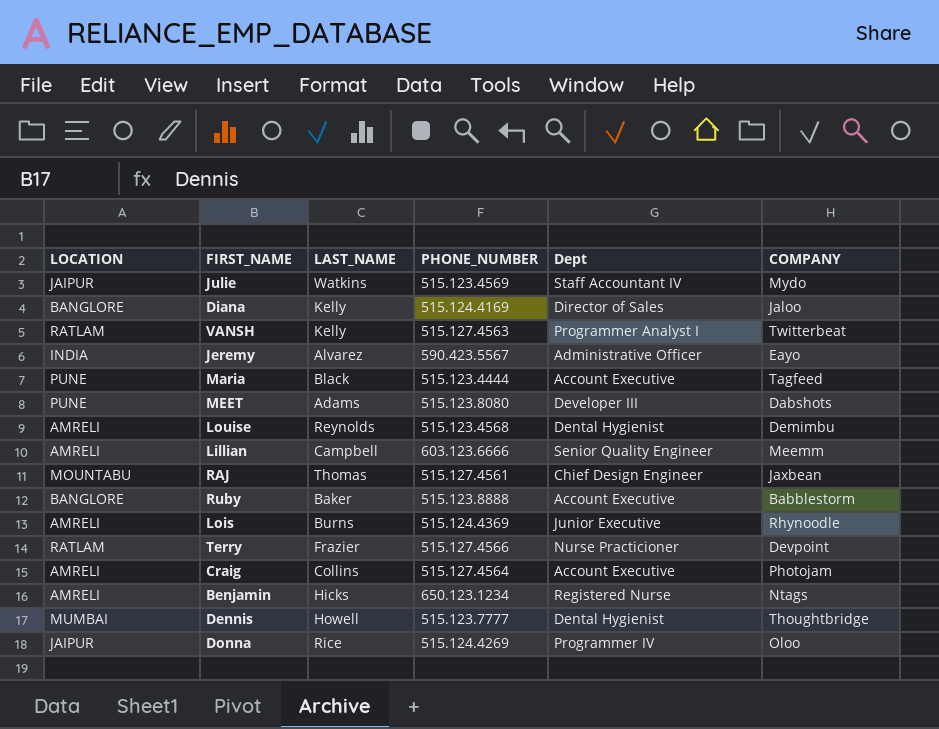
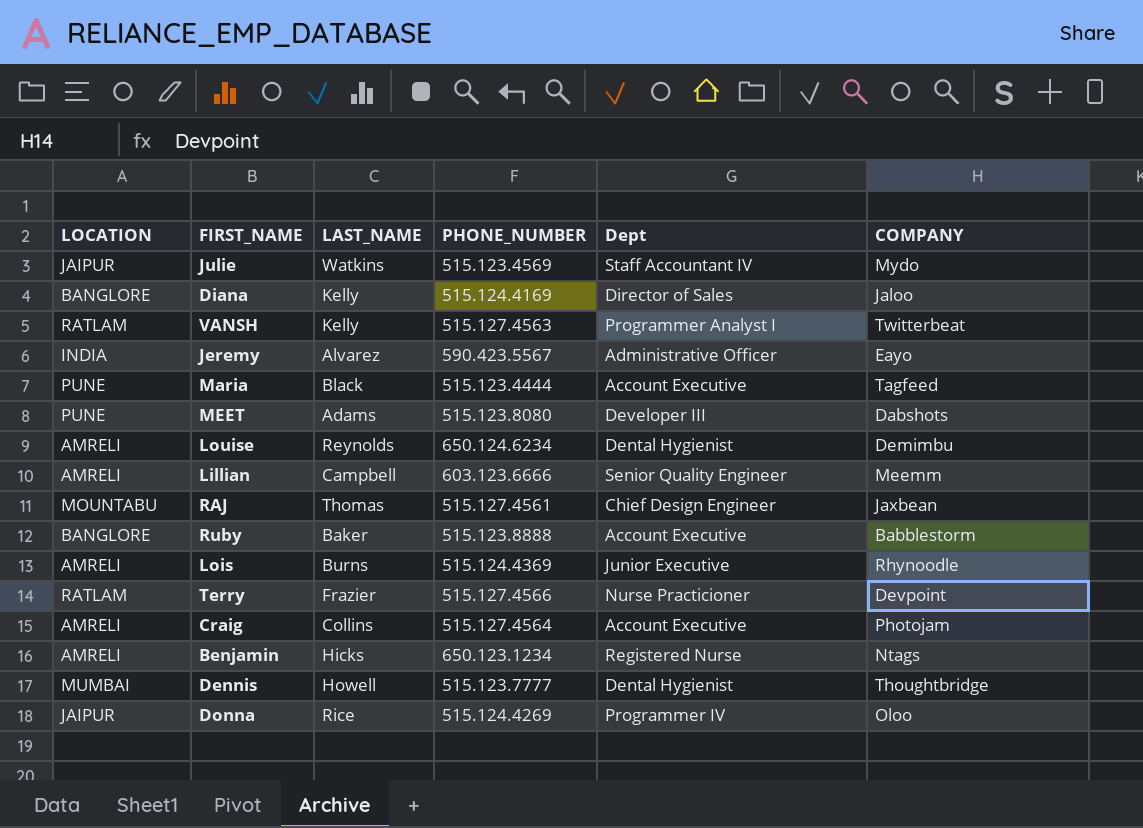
Louise | PHONE_NUMBER: 515.123.4568 -> 650.124.6234

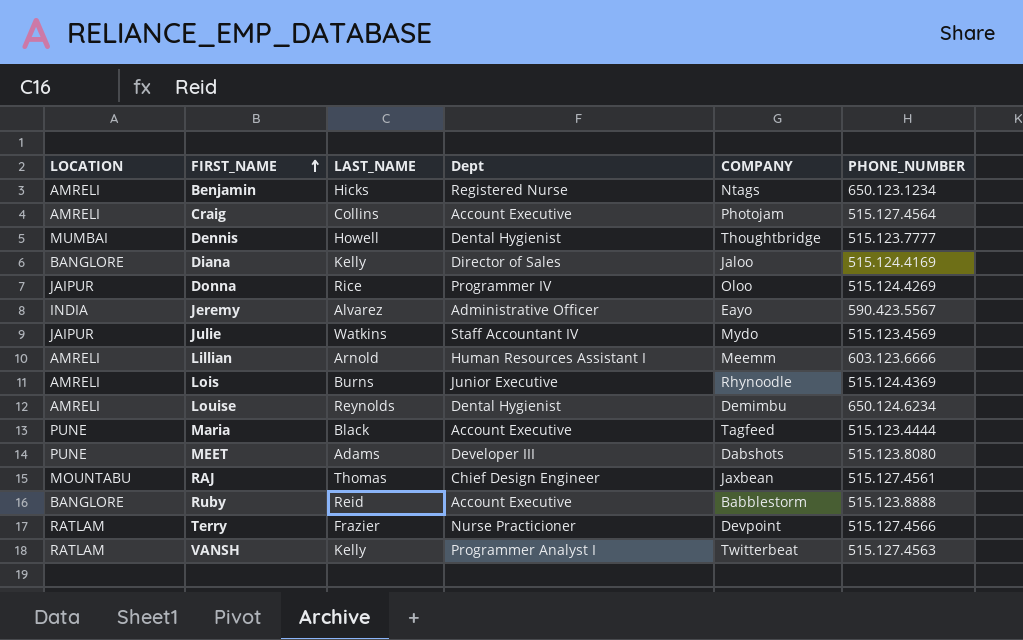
row order: none -> FIRST_NAME ascending
column PHONE_NUMBER | position: 4 -> 6
Lillian | LAST_NAME: Campbell -> Arnold
Lillian | Dept: Senior Quality Engineer -> Human Resources Assistant I
Ruby | LAST_NAME: Baker -> Reid

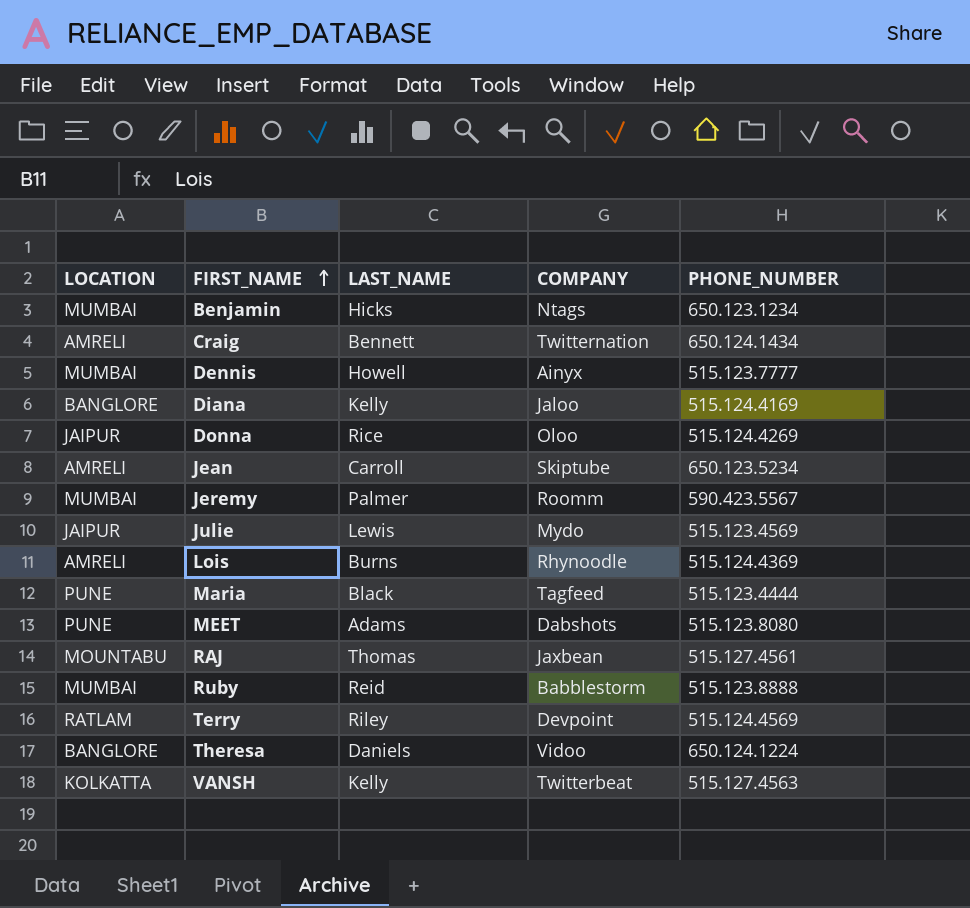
column Dept | position: 4 -> none
row Lillian: AMRELI | Arnold | Human Resources Assistant I | Meemm | 603.123.6666 -> none
row Louise: AMRELI | Reynolds | Dental Hygienist | Demimbu | 650.124.6234 -> none
Benjamin | LOCATION: AMRELI -> MUMBAI
Craig | LAST_NAME: Collins -> Bennett
Craig | COMPANY: Photojam -> Twitternation
Craig | PHONE_NUMBER: 515.127.4564 -> 650.124.1434
Dennis | COMPANY: Thoughtbridge -> Ainyx
row Jean: none -> AMRELI | Carroll | Skiptube | 650.123.5234
Jeremy | LOCATION: INDIA -> MUMBAI
Jeremy | LAST_NAME: Alvarez -> Palmer
Jeremy | COMPANY: Eayo -> Roomm
Julie | LAST_NAME: Watkins -> Lewis
Ruby | LOCATION: BANGLORE -> MUMBAI
Terry | LAST_NAME: Frazier -> Riley
Terry | PHONE_NUMBER: 515.127.4566 -> 515.124.4569
row Theresa: none -> BANGLORE | Daniels | Vidoo | 650.124.1224
VANSH | LOCATION: RATLAM -> KOLKATTA

